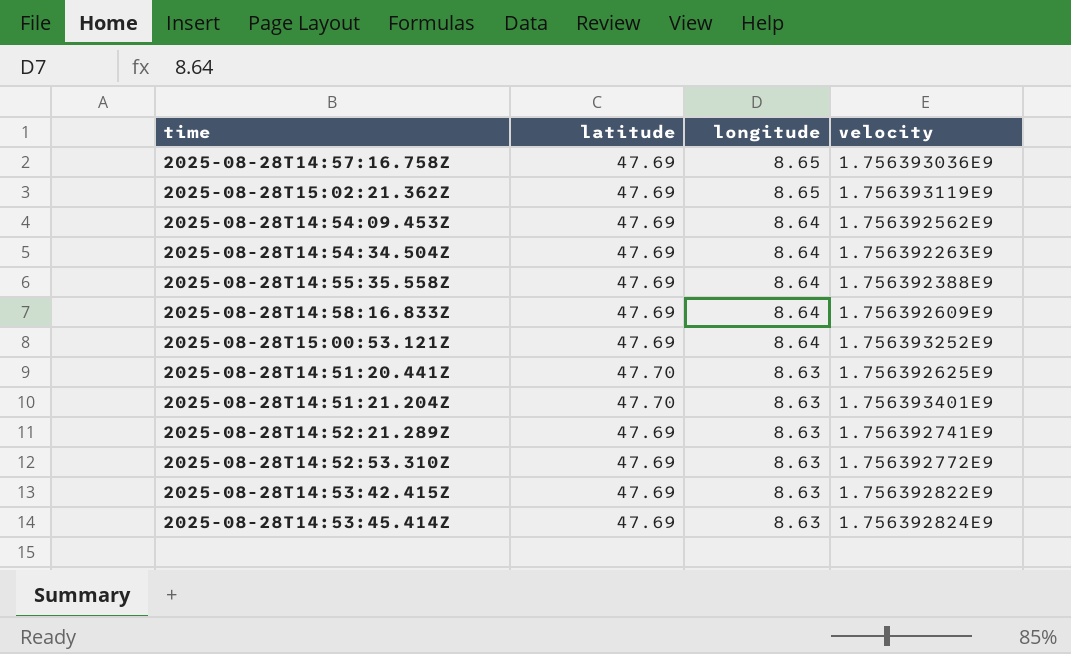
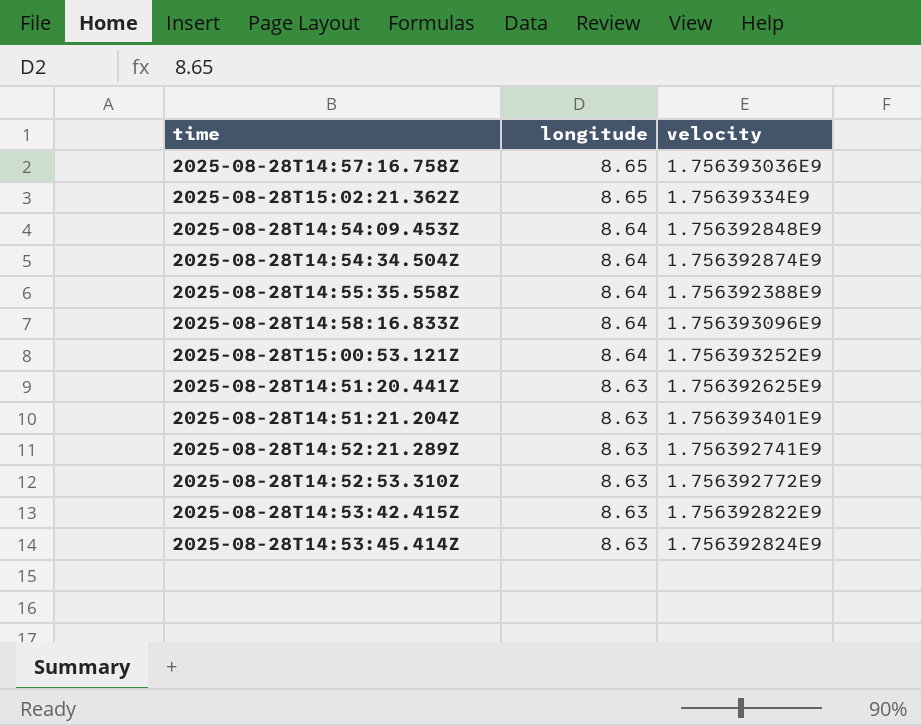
column latitude | position: 2 -> none
2025-08-28T15:02:21.362Z | velocity: 1.756393119E9 -> 1.75639334E9
2025-08-28T14:54:09.453Z | velocity: 1.756392562E9 -> 1.756392848E9
2025-08-28T14:54:34.504Z | velocity: 1.756392263E9 -> 1.756392874E9
2025-08-28T14:58:16.833Z | velocity: 1.756392609E9 -> 1.756393096E9

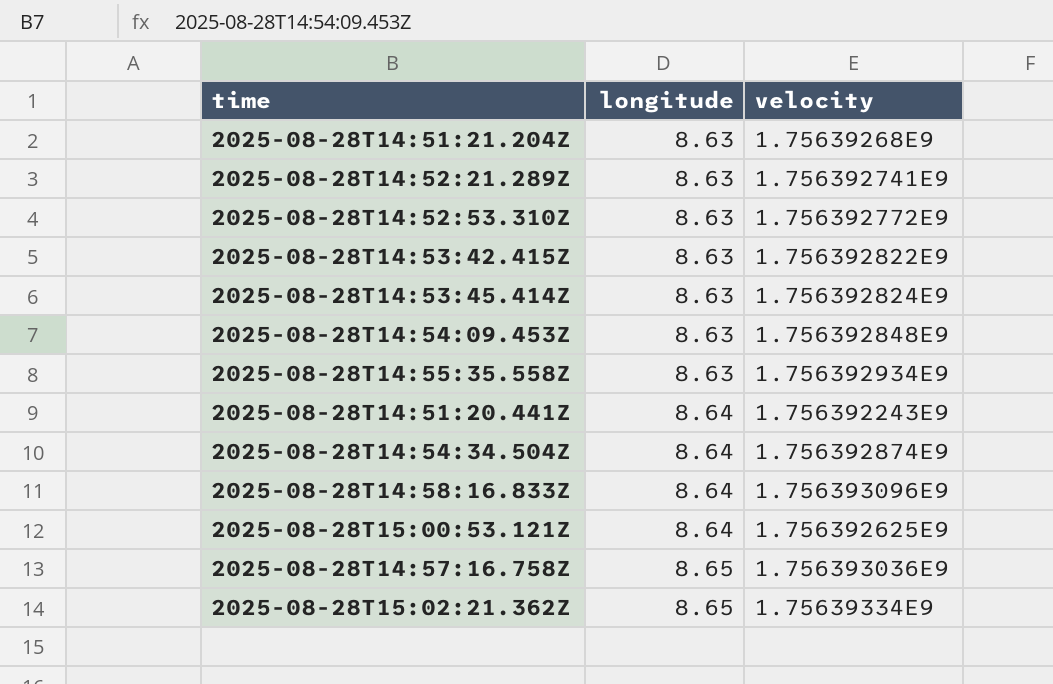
row order: longitude descending -> longitude ascending
2025-08-28T14:51:21.204Z | velocity: 1.756393401E9 -> 1.75639268E9
2025-08-28T14:54:09.453Z | longitude: 8.64 -> 8.63
2025-08-28T14:55:35.558Z | longitude: 8.64 -> 8.63
2025-08-28T14:55:35.558Z | velocity: 1.756392388E9 -> 1.756392934E9
2025-08-28T14:51:20.441Z | longitude: 8.63 -> 8.64
2025-08-28T14:51:20.441Z | velocity: 1.756392625E9 -> 1.756392243E9
2025-08-28T15:00:53.121Z | velocity: 1.756393252E9 -> 1.756392625E9

